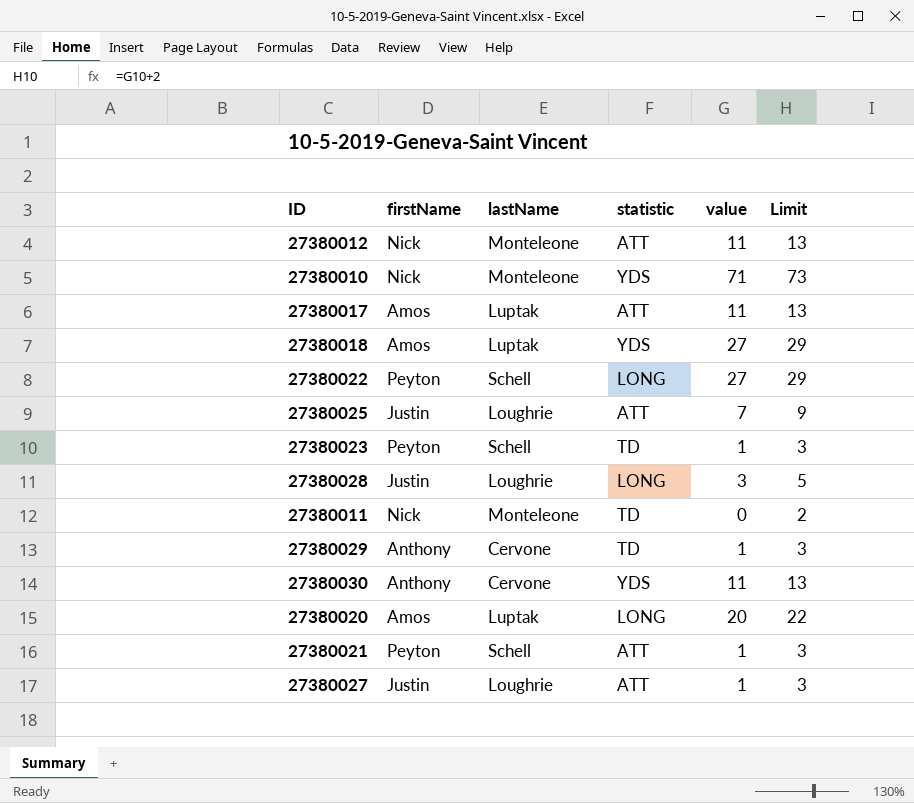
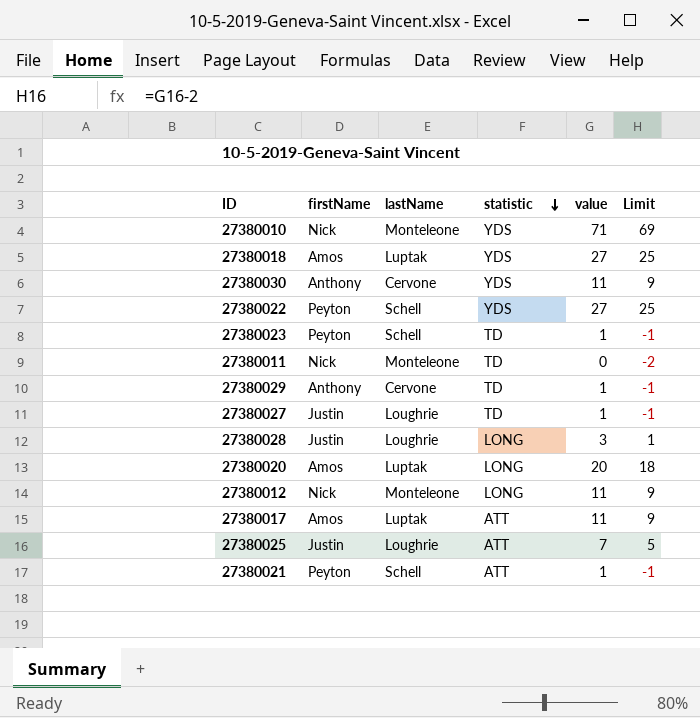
row order: none -> statistic descending
column Limit | formula: [value] + 2 -> [value] - 2
27380022 | statistic: LONG -> YDS
27380027 | statistic: ATT -> TD
27380012 | statistic: ATT -> LONG

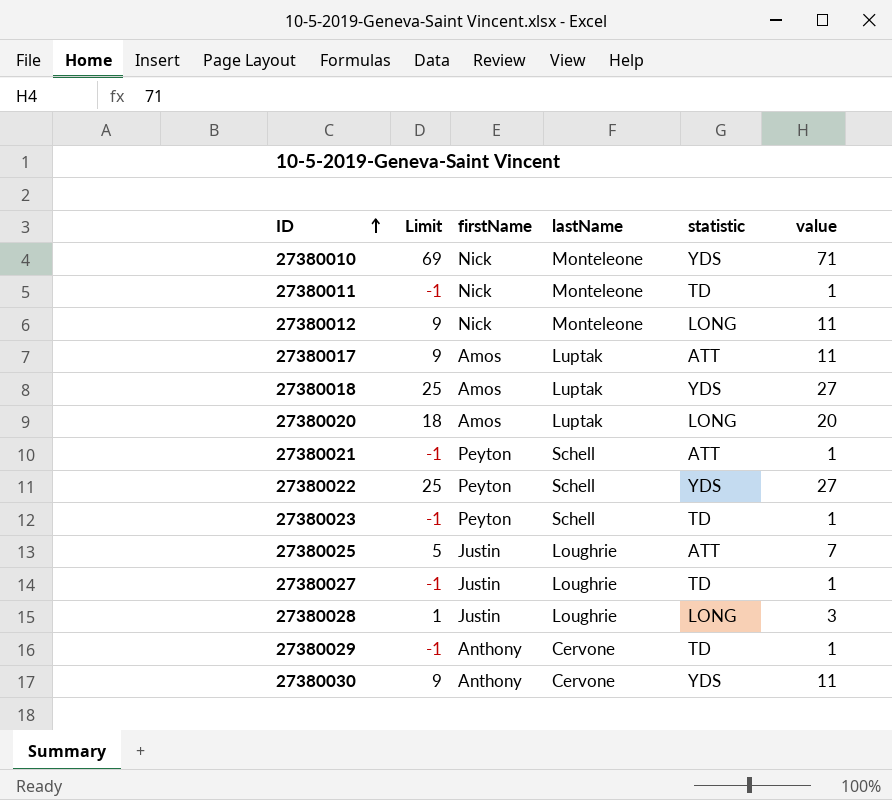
row order: statistic descending -> ID ascending
column Limit | position: 6 -> 2
27380011 | Limit: -2 -> -1
27380011 | value: 0 -> 1

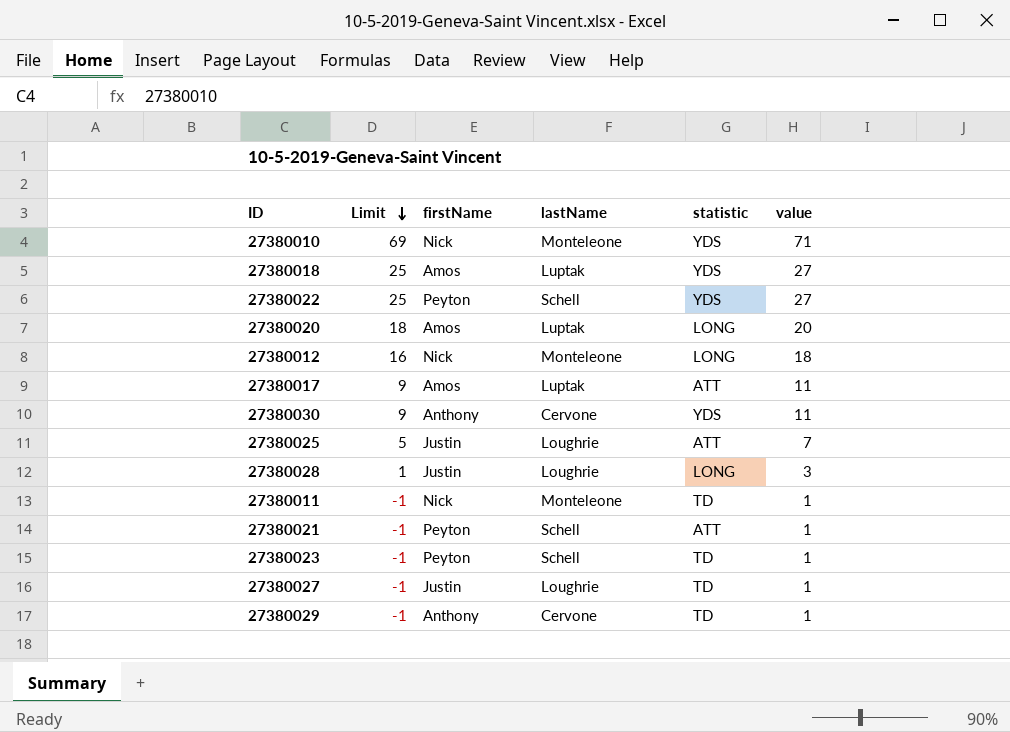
row order: ID ascending -> Limit descending
27380012 | Limit: 9 -> 16
27380012 | value: 11 -> 18

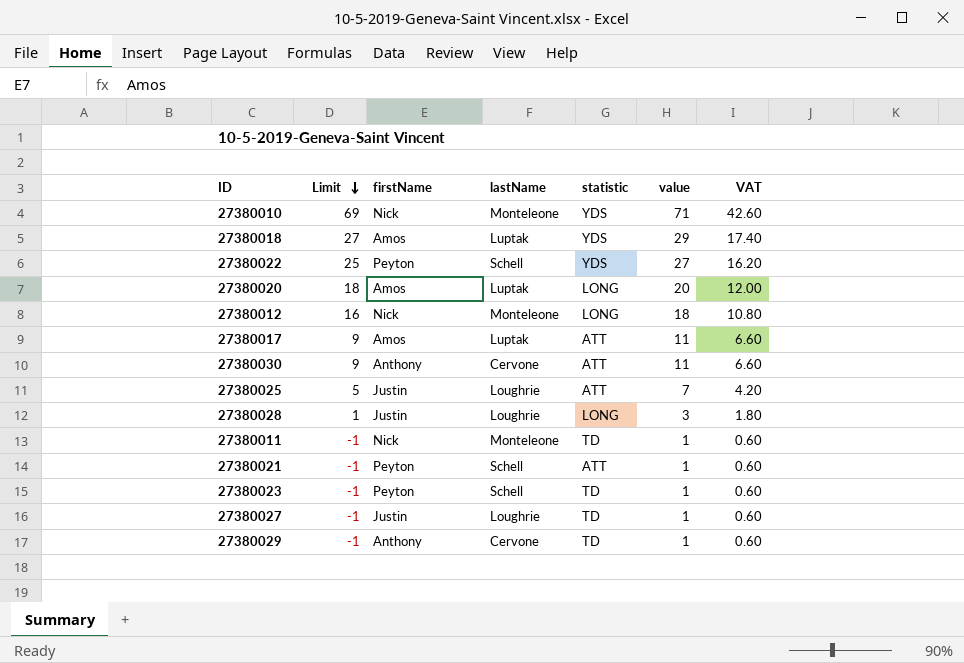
column VAT | formula: none -> [value] * 0.6
27380018 | Limit: 25 -> 27
27380018 | value: 27 -> 29
27380030 | statistic: YDS -> ATT

